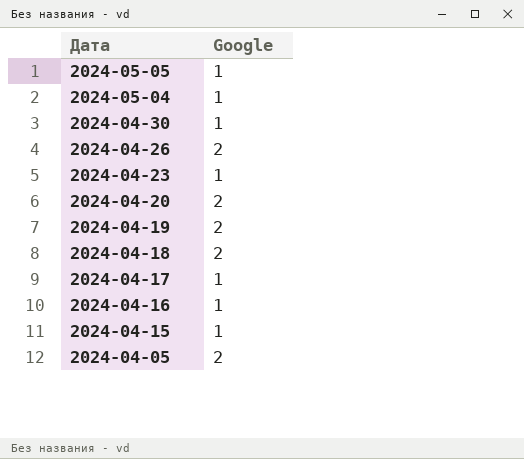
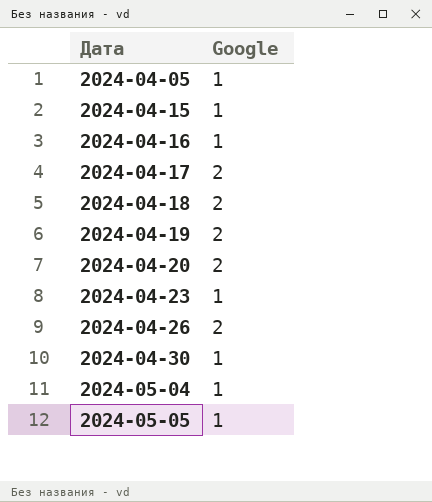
row order: Дата descending -> Дата ascending
2024-04-05 | Google: 2 -> 1
2024-04-17 | Google: 1 -> 2

